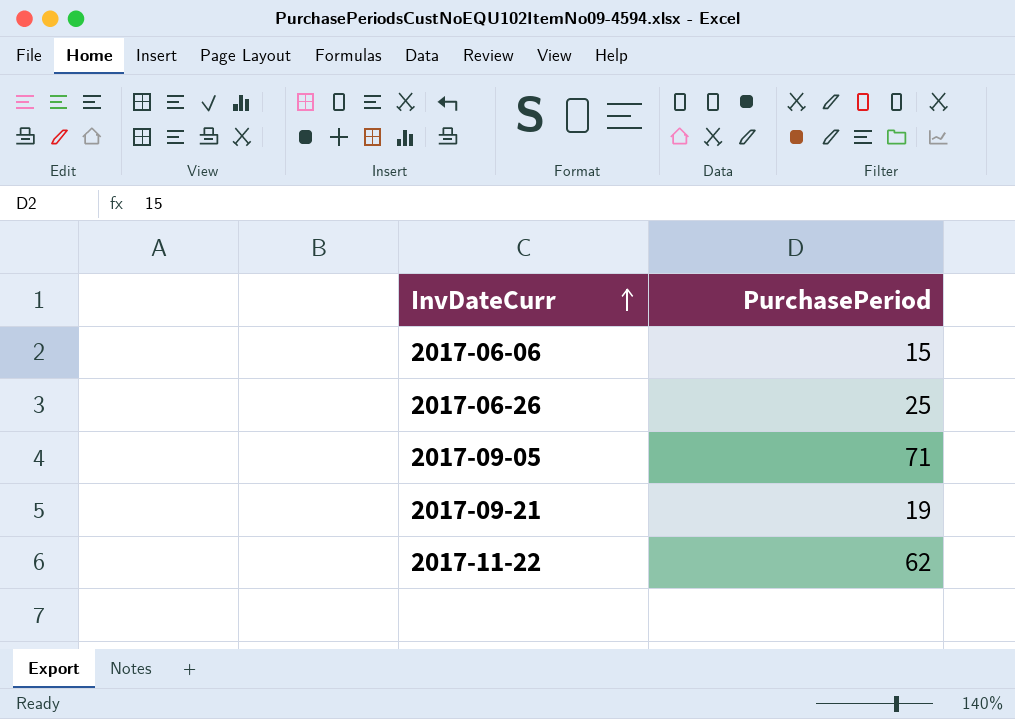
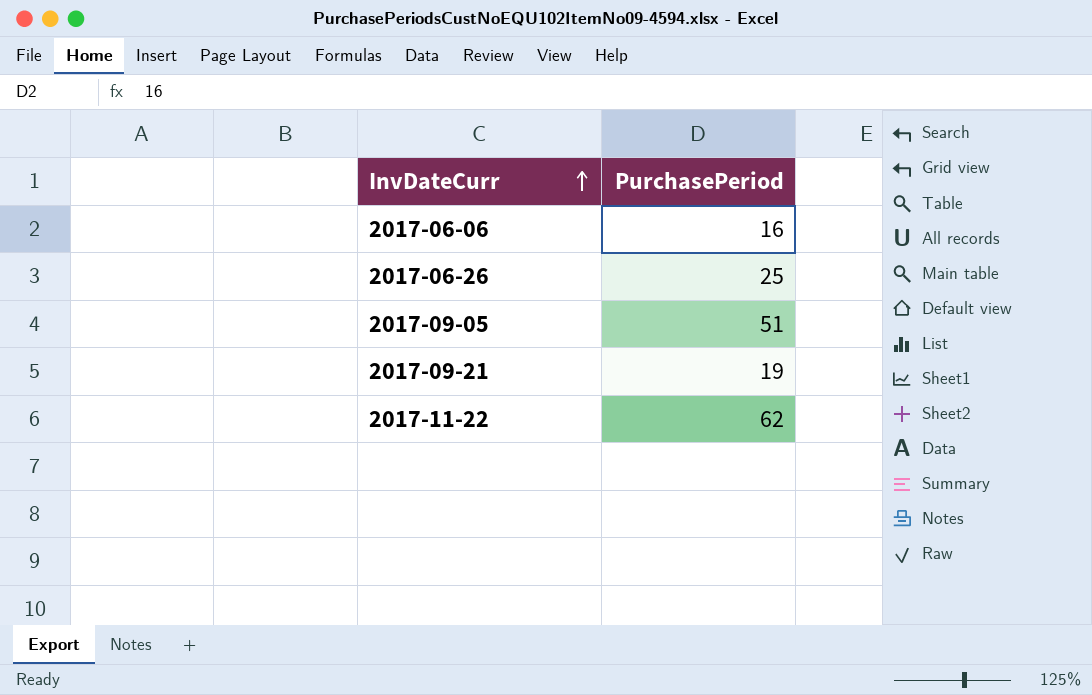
2017-06-06 | PurchasePeriod: 15 -> 16
2017-09-05 | PurchasePeriod: 71 -> 51

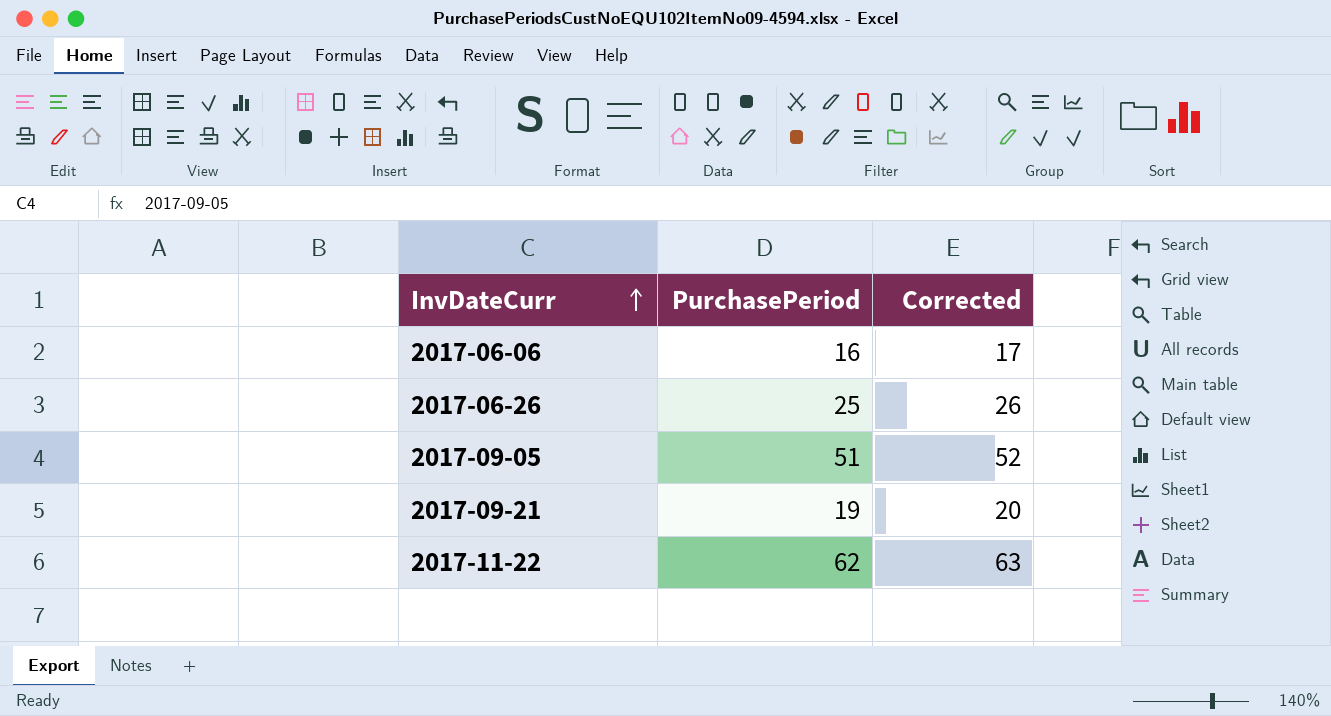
column Corrected | formula: none -> [PurchasePeriod] + 1

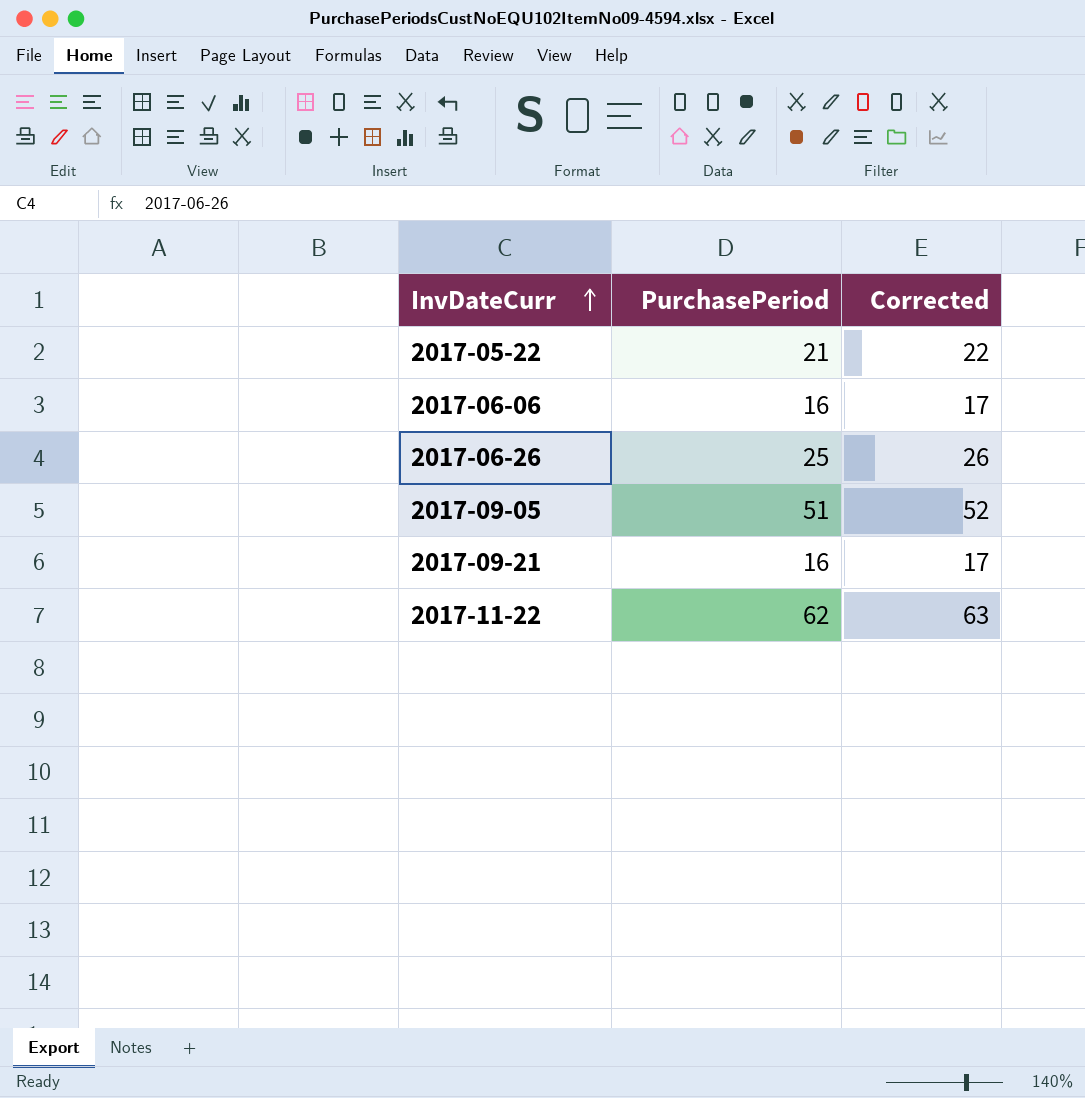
row 2017-05-22: none -> 21 | 22
2017-09-21 | PurchasePeriod: 19 -> 16
2017-09-21 | Corrected: 20 -> 17

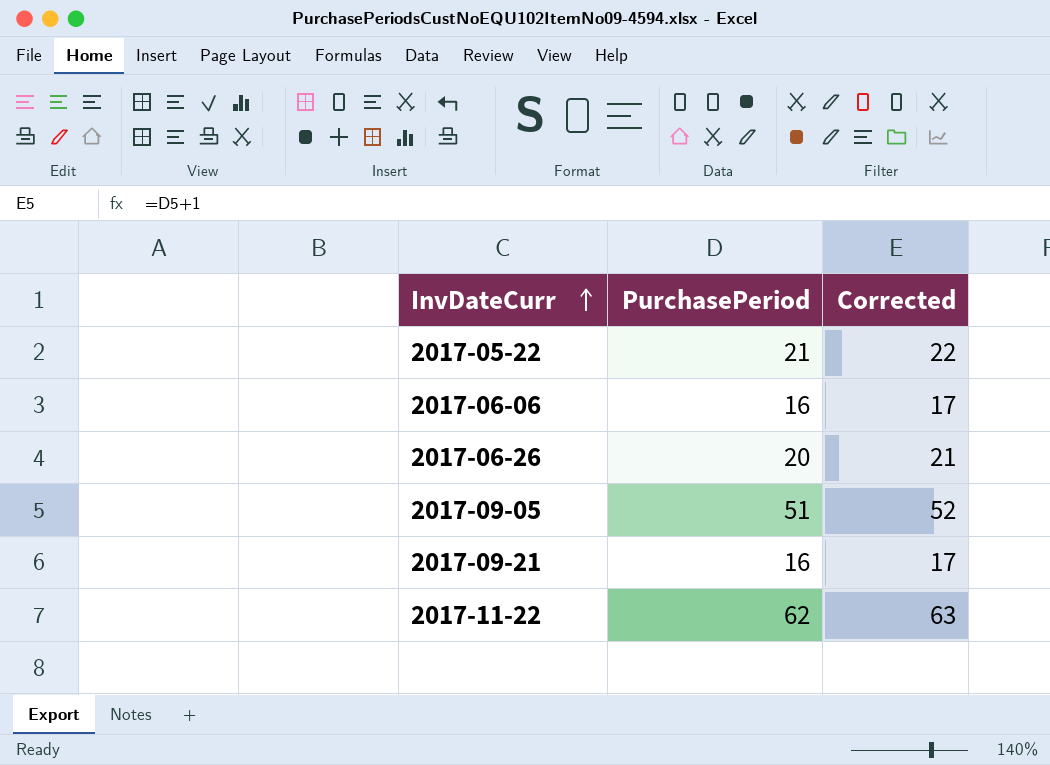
2017-06-26 | PurchasePeriod: 25 -> 20
2017-06-26 | Corrected: 26 -> 21

